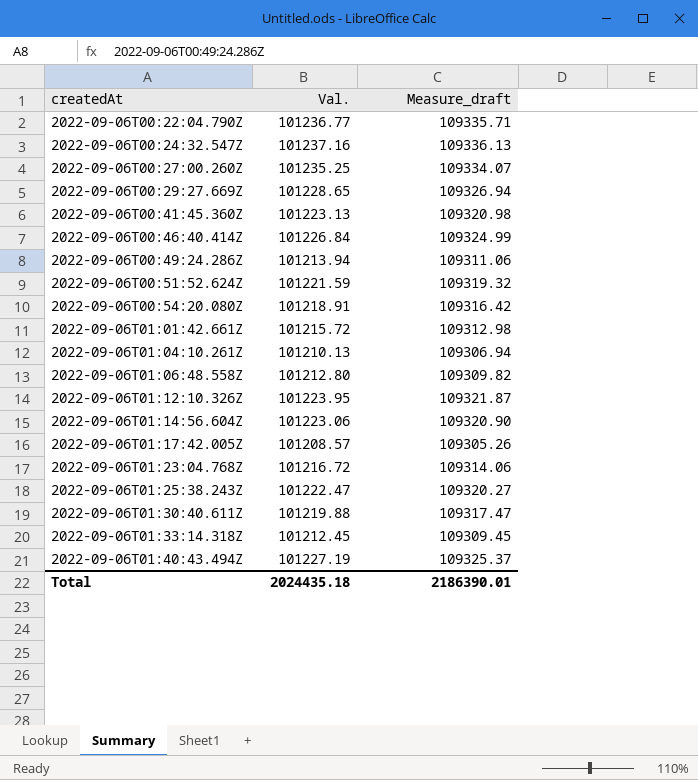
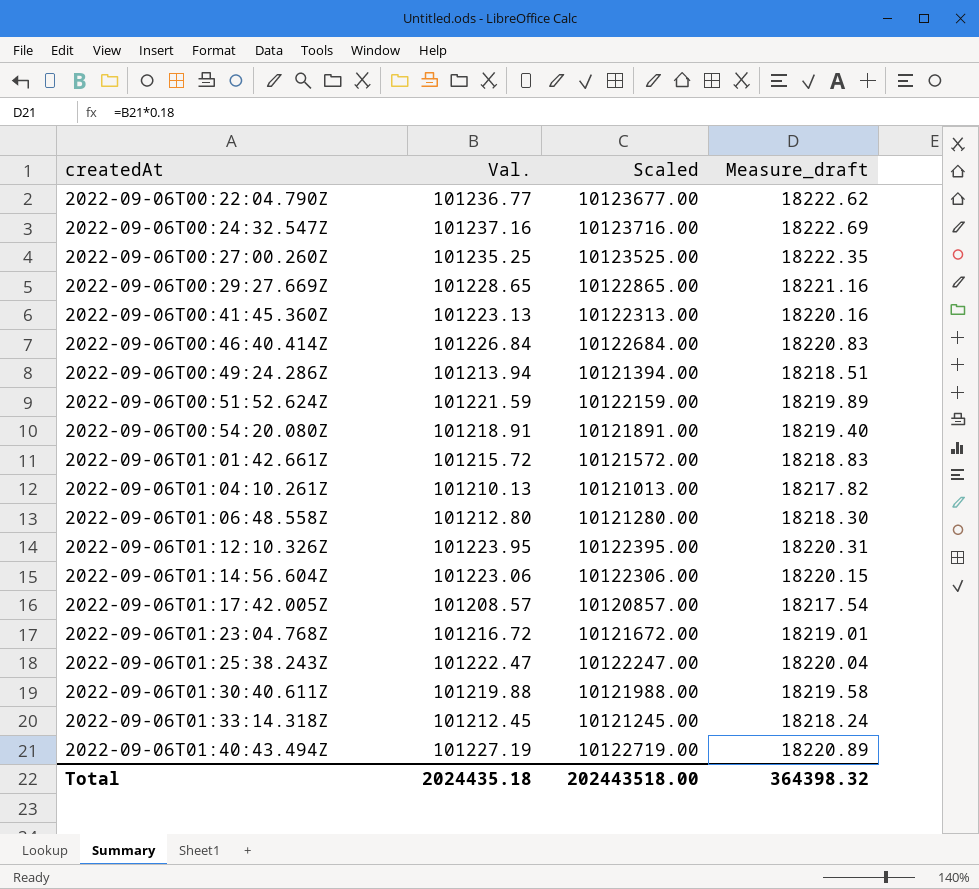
column Scaled | formula: none -> [Val.] * 100
column Measure_draft | formula: [Val.] * 1.08 -> [Val.] * 0.18
Total | Measure_draft: 2186390.01 -> 364398.32

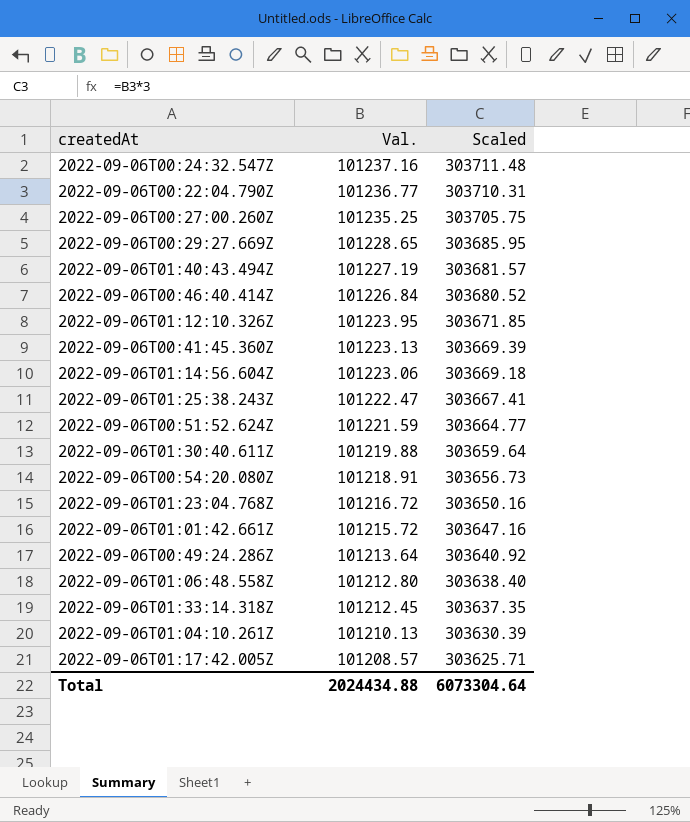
row order: createdAt ascending -> Val. descending
column Measure_draft | formula: [Val.] * 0.18 -> none
column Scaled | formula: [Val.] * 100 -> [Val.] * 3
2022-09-06T00:49:24.286Z | Val.: 101213.94 -> 101213.64
Total | Val.: 2024435.18 -> 2024434.88
Total | Scaled: 202443518.00 -> 6073304.64

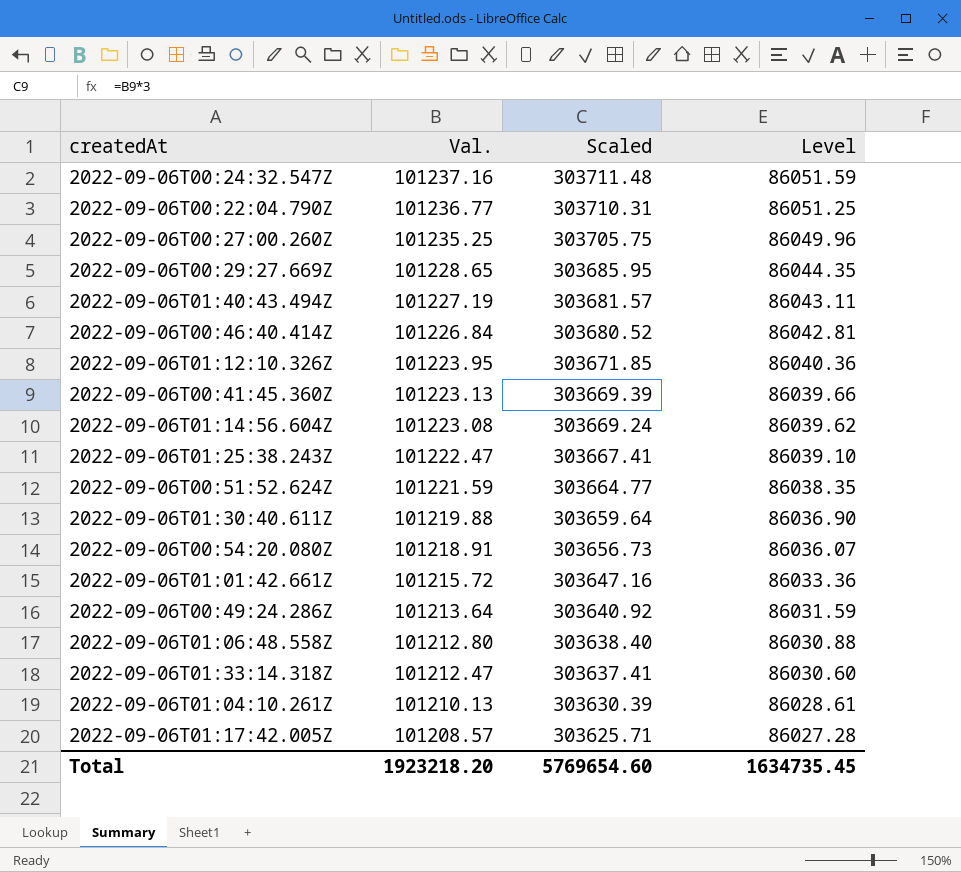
column Level | formula: none -> [Val.] * 0.85
row 2022-09-06T01:23:04.768Z: 101216.72 | 303650.16 -> none
2022-09-06T01:14:56.604Z | Val.: 101223.06 -> 101223.08
2022-09-06T01:14:56.604Z | Scaled: 303669.18 -> 303669.24
2022-09-06T01:33:14.318Z | Val.: 101212.45 -> 101212.47
2022-09-06T01:33:14.318Z | Scaled: 303637.35 -> 303637.41
Total | Val.: 2024434.88 -> 1923218.20
Total | Scaled: 6073304.64 -> 5769654.60

